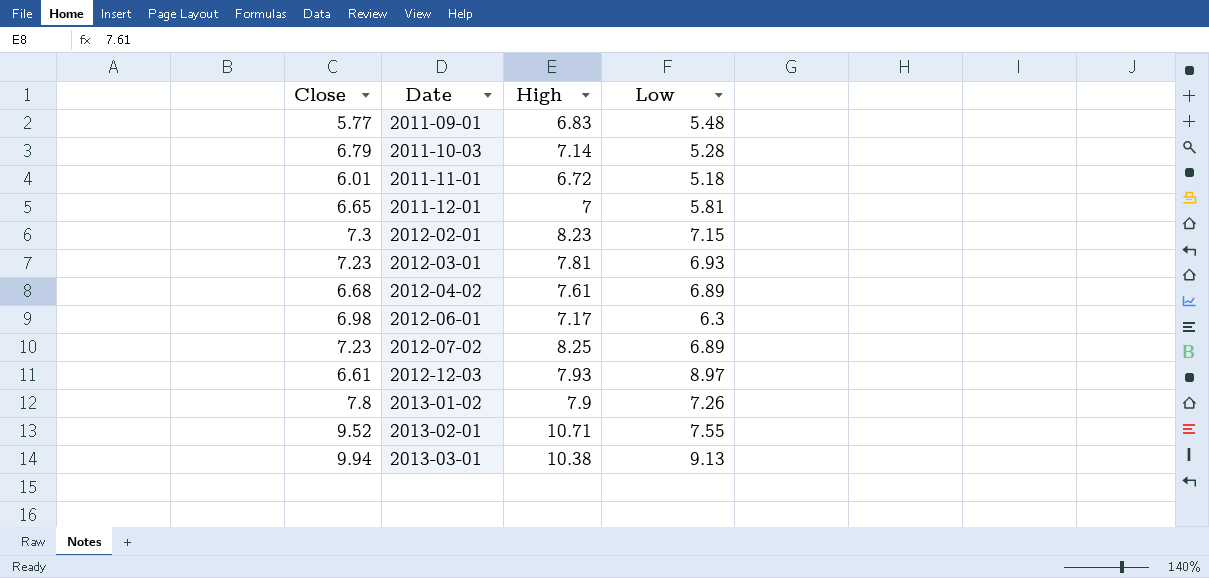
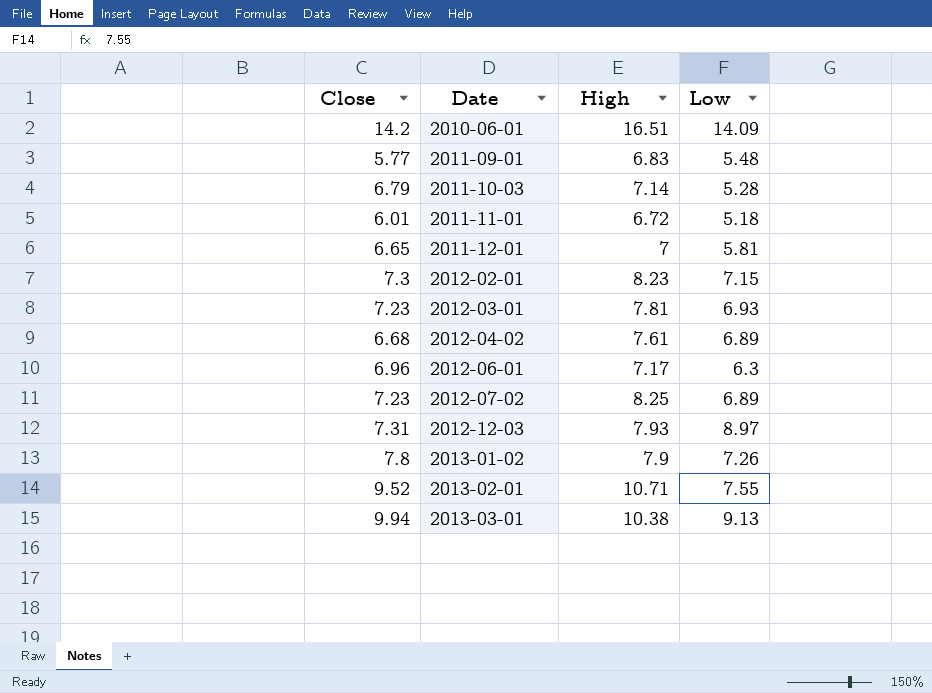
row 2010-06-01: none -> 14.2 | 16.51 | 14.09
2012-06-01 | Close: 6.98 -> 6.96
2012-12-03 | Close: 6.61 -> 7.31

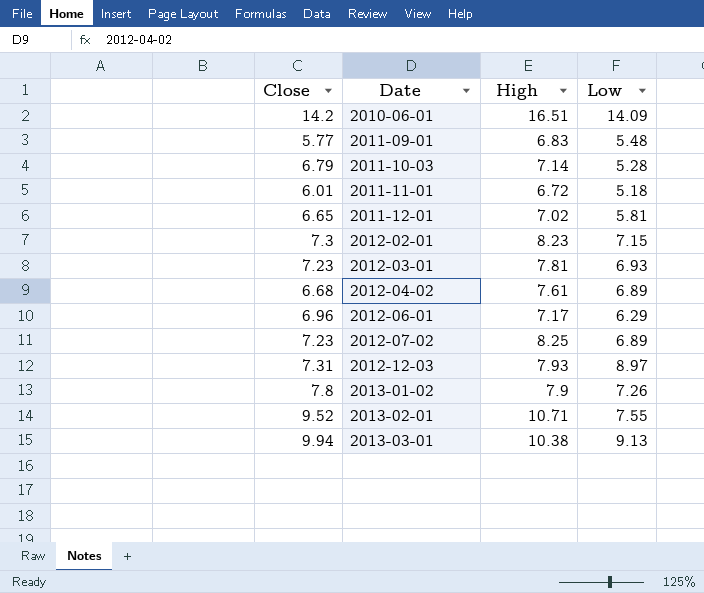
2011-12-01 | High: 7 -> 7.02
2012-06-01 | Low: 6.3 -> 6.29

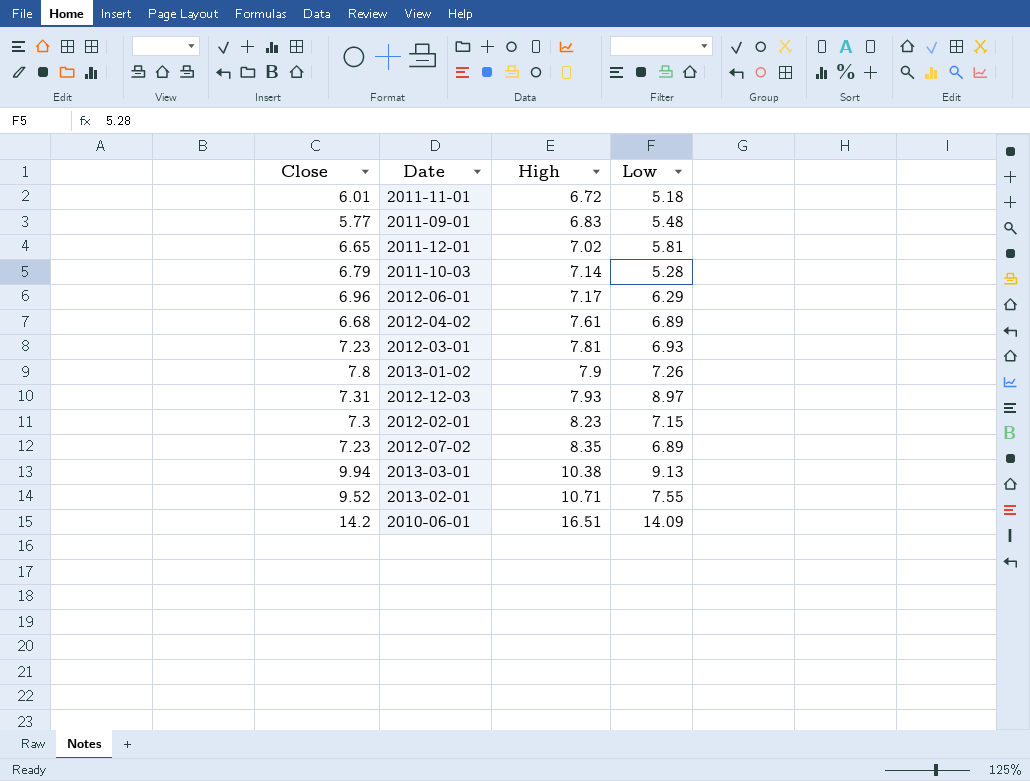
row order: Date ascending -> High ascending
2012-07-02 | High: 8.25 -> 8.35

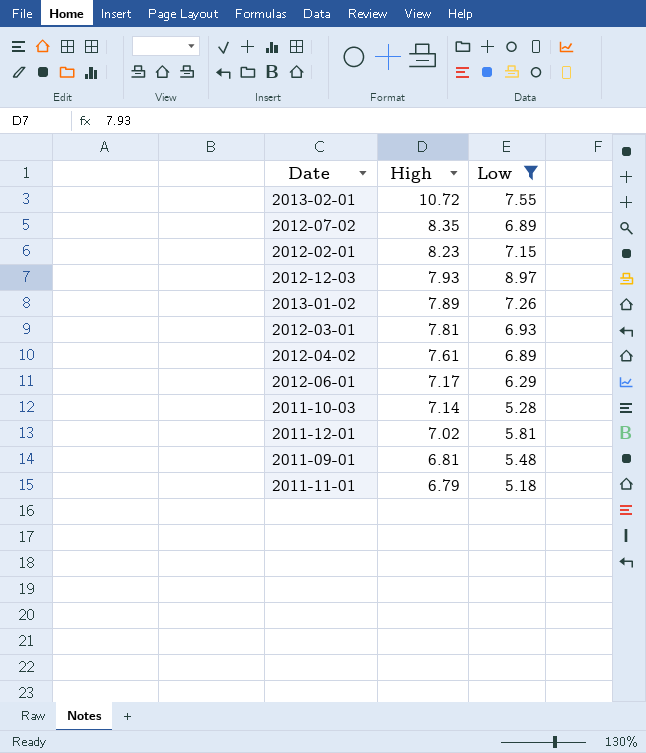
filter: none -> Low <= 8.97
row order: High ascending -> High descending
column Close | position: 1 -> none
2013-02-01 | High: 10.71 -> 10.72
2013-01-02 | High: 7.9 -> 7.89
2011-09-01 | High: 6.83 -> 6.81
2011-11-01 | High: 6.72 -> 6.79

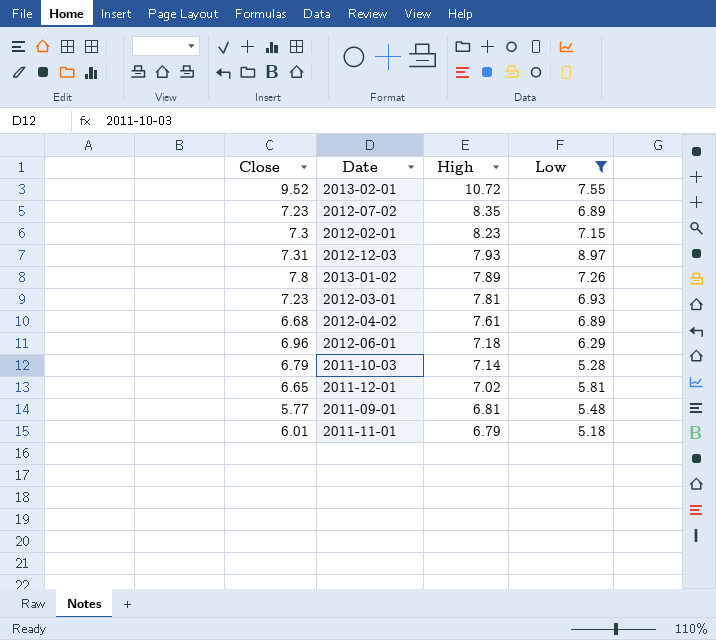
column Close | position: none -> 1
2012-06-01 | High: 7.17 -> 7.18

